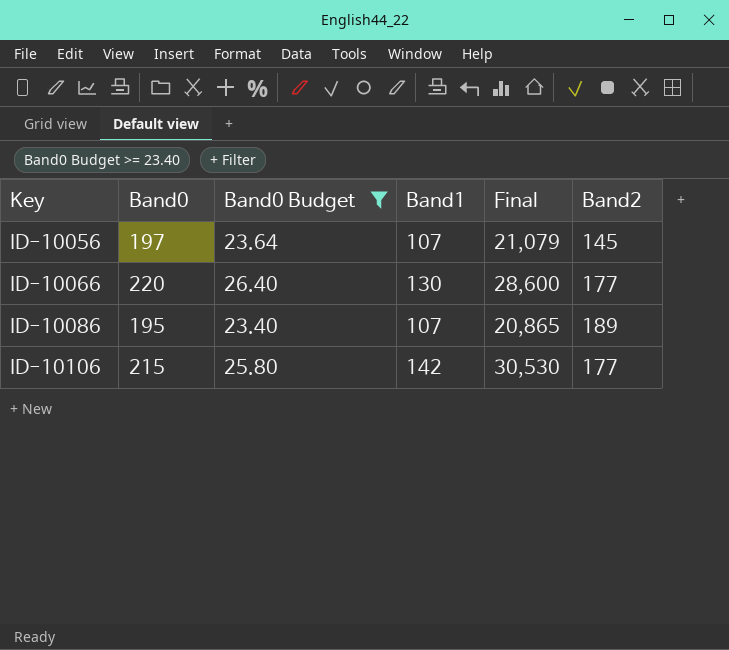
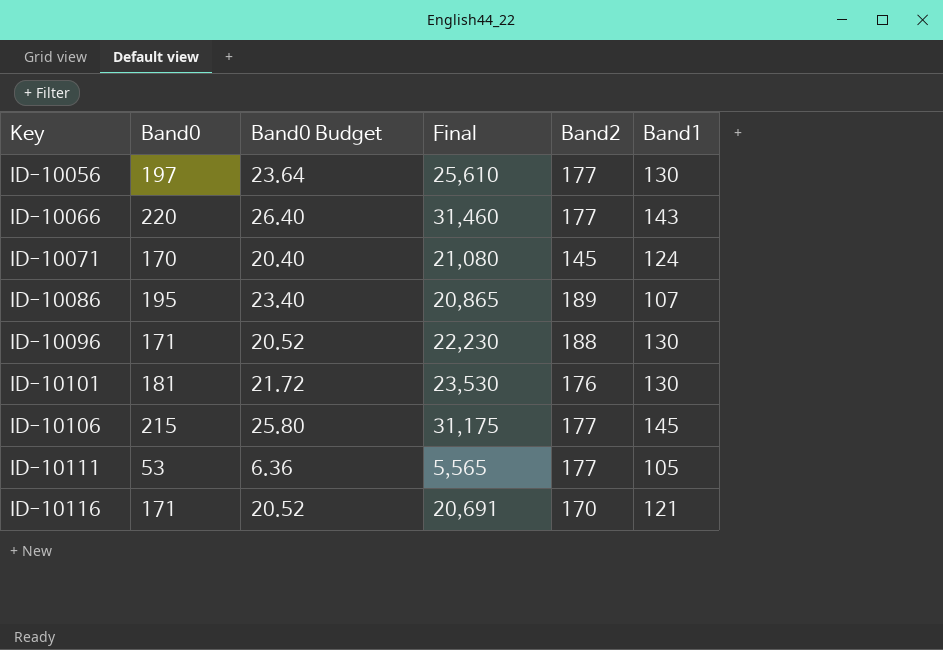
filter: Band0 Budget >= 23.40 -> none
column Band1 | position: 4 -> 6
ID-10056 | Final: 21,079 -> 25,610
ID-10056 | Band2: 145 -> 177
ID-10056 | Band1: 107 -> 130
ID-10066 | Final: 28,600 -> 31,460
ID-10066 | Band1: 130 -> 143
ID-10106 | Final: 30,530 -> 31,175
ID-10106 | Band1: 142 -> 145

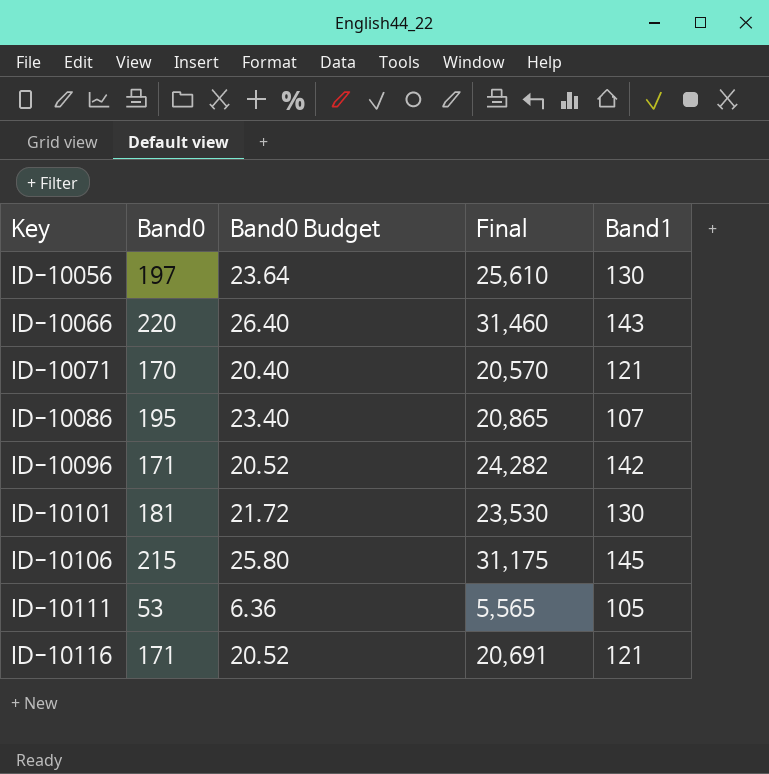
column Band2 | position: 5 -> none
ID-10071 | Final: 21,080 -> 20,570
ID-10071 | Band1: 124 -> 121
ID-10096 | Final: 22,230 -> 24,282
ID-10096 | Band1: 130 -> 142

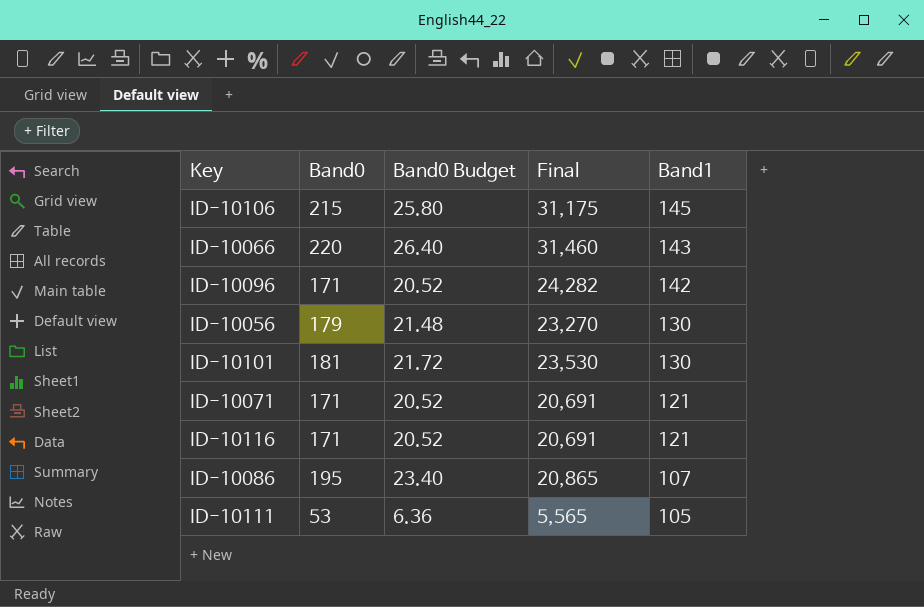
row order: Key ascending -> Band1 descending
ID-10056 | Band0: 197 -> 179
ID-10056 | Band0 Budget: 23.64 -> 21.48
ID-10056 | Final: 25,610 -> 23,270
ID-10071 | Band0: 170 -> 171
ID-10071 | Band0 Budget: 20.40 -> 20.52
ID-10071 | Final: 20,570 -> 20,691

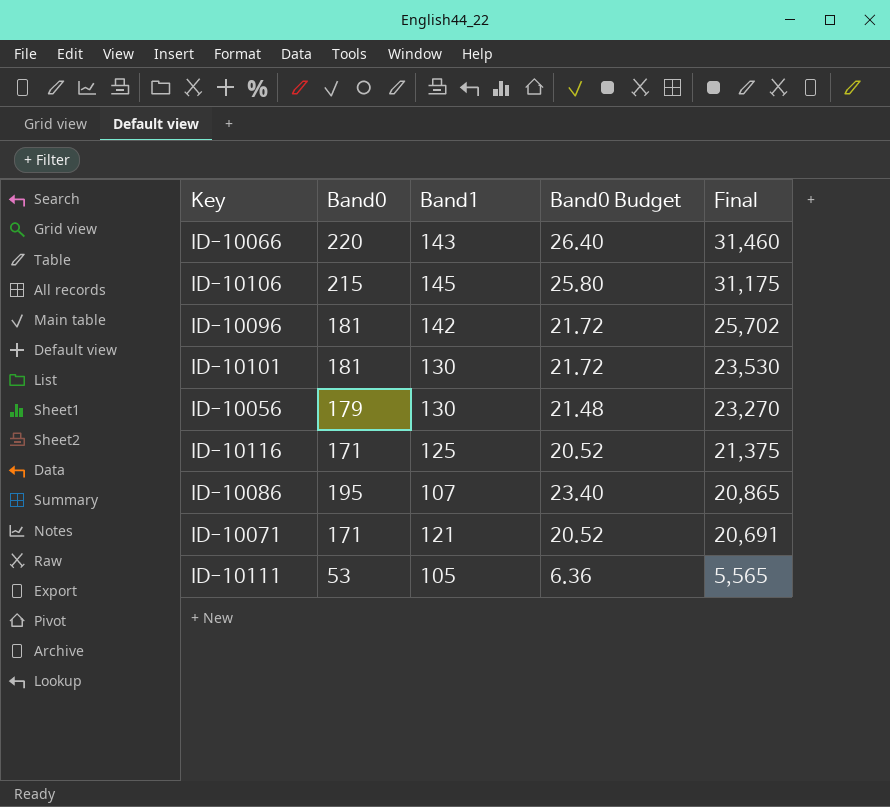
row order: Band1 descending -> Final descending
column Band1 | position: 5 -> 3
ID-10096 | Band0: 171 -> 181
ID-10096 | Band0 Budget: 20.52 -> 21.72
ID-10096 | Final: 24,282 -> 25,702
ID-10116 | Band1: 121 -> 125
ID-10116 | Final: 20,691 -> 21,375

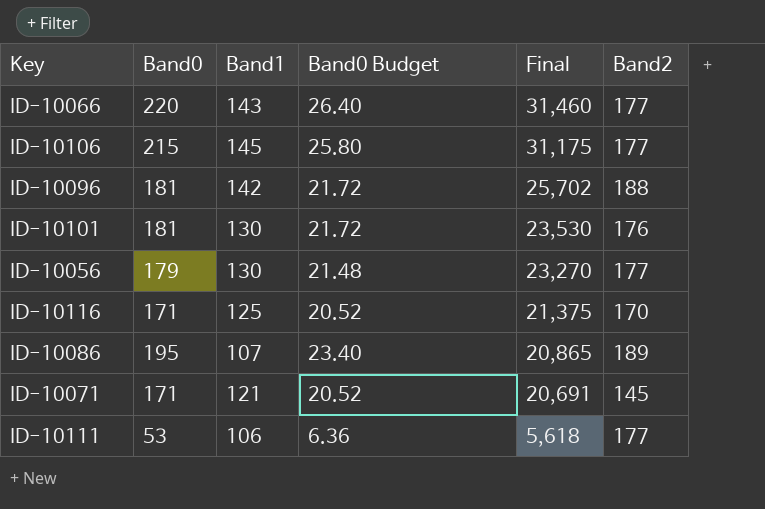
column Band2 | position: none -> 6
ID-10111 | Band1: 105 -> 106
ID-10111 | Final: 5,565 -> 5,618

